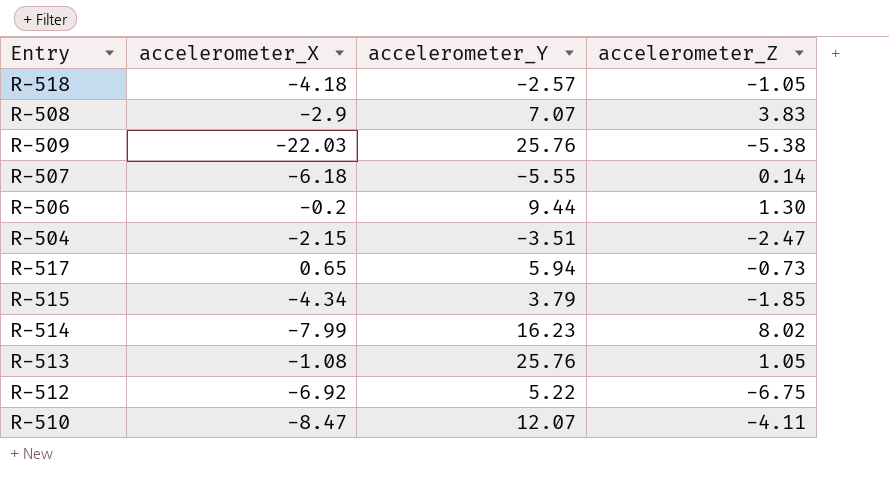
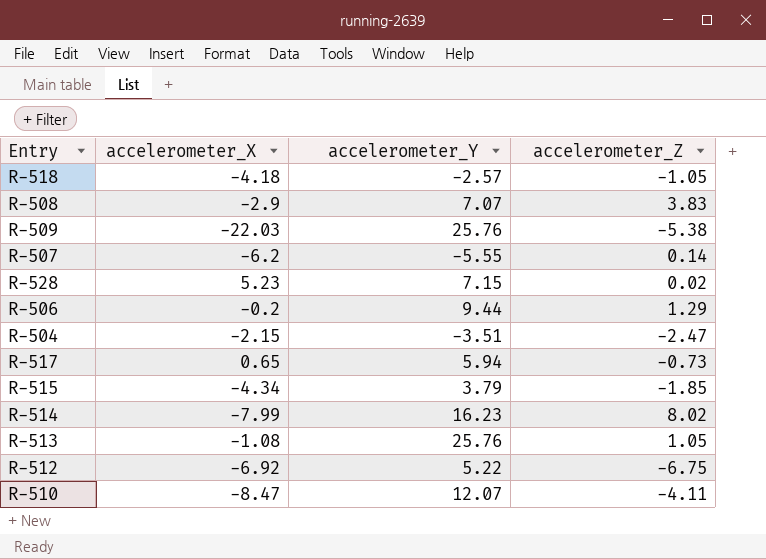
R-507 | accelerometer_X: -6.18 -> -6.2
row R-528: none -> 5.23 | 7.15 | 0.02
R-506 | accelerometer_Z: 1.30 -> 1.29

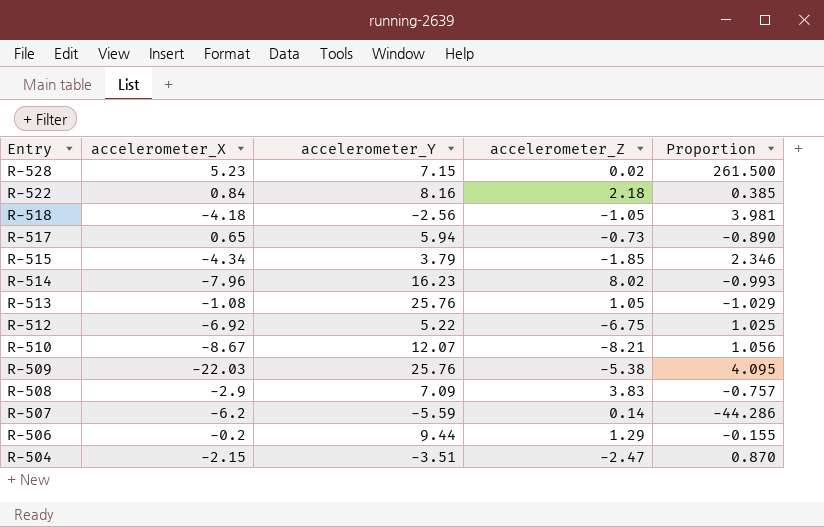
row order: none -> Entry descending
column Proportion | formula: none -> [accelerometer_X] / [accelerometer_Z]
row R-522: none -> 0.84 | 8.16 | 2.18 | 0.385
R-518 | accelerometer_Y: -2.57 -> -2.56
R-514 | accelerometer_X: -7.99 -> -7.96
R-510 | accelerometer_X: -8.47 -> -8.67
R-510 | accelerometer_Z: -4.11 -> -8.21
R-508 | accelerometer_Y: 7.07 -> 7.09
R-507 | accelerometer_Y: -5.55 -> -5.59

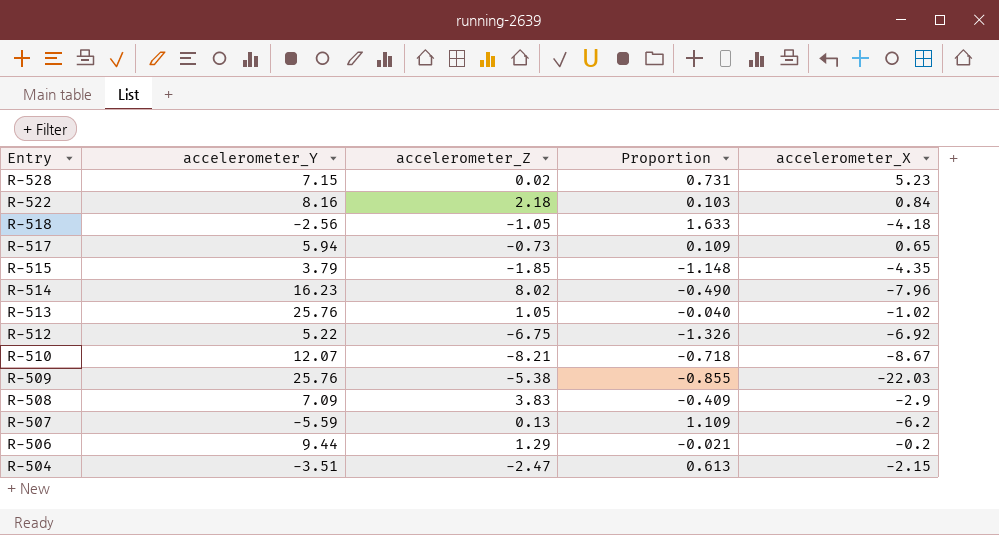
column Proportion | formula: [accelerometer_X] / [accelerometer_Z] -> [accelerometer_X] / [accelerometer_Y]
column accelerometer_X | position: 2 -> 5
R-515 | accelerometer_X: -4.34 -> -4.35
R-513 | accelerometer_X: -1.08 -> -1.02
R-507 | accelerometer_Z: 0.14 -> 0.13

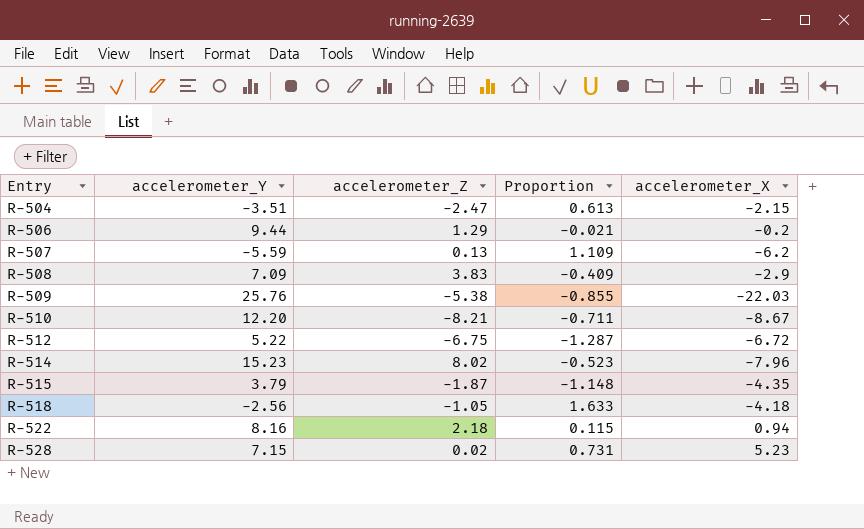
row order: Entry descending -> Entry ascending
row R-517: 5.94 | -0.73 | 0.109 | 0.65 -> none
row R-513: 25.76 | 1.05 | -0.040 | -1.02 -> none
R-510 | accelerometer_Y: 12.07 -> 12.20
R-510 | Proportion: -0.718 -> -0.711
R-512 | Proportion: -1.326 -> -1.287
R-512 | accelerometer_X: -6.92 -> -6.72
R-514 | accelerometer_Y: 16.23 -> 15.23
R-514 | Proportion: -0.490 -> -0.523
R-515 | accelerometer_Z: -1.85 -> -1.87
R-522 | Proportion: 0.103 -> 0.115
R-522 | accelerometer_X: 0.84 -> 0.94

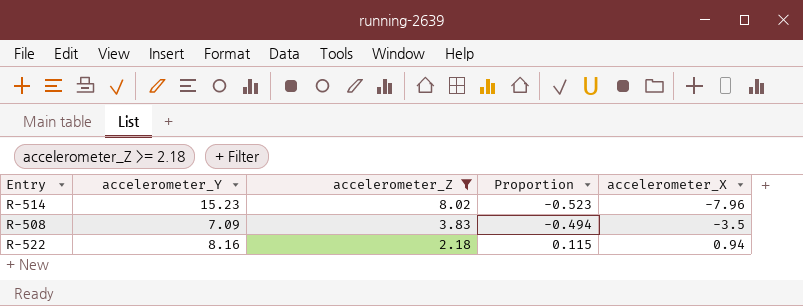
filter: none -> accelerometer_Z >= 2.18
row order: Entry ascending -> accelerometer_Z descending
R-508 | Proportion: -0.409 -> -0.494
R-508 | accelerometer_X: -2.9 -> -3.5

